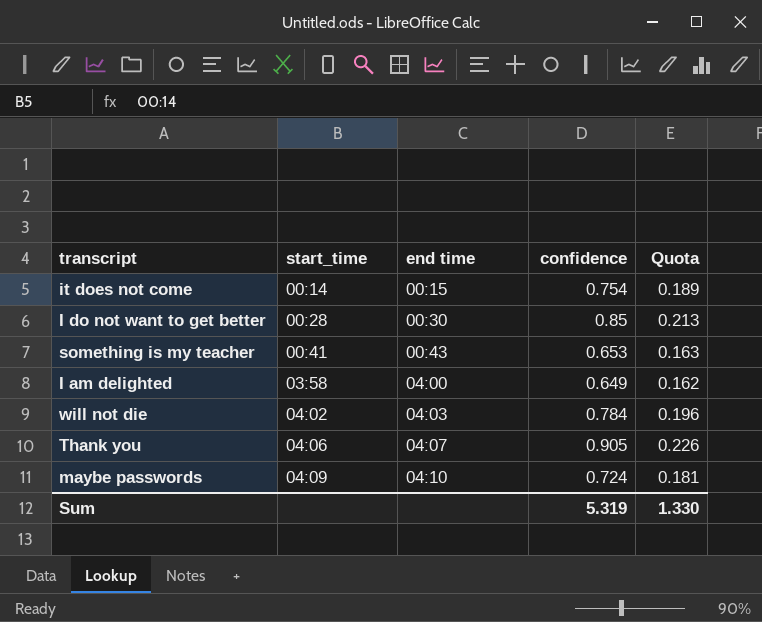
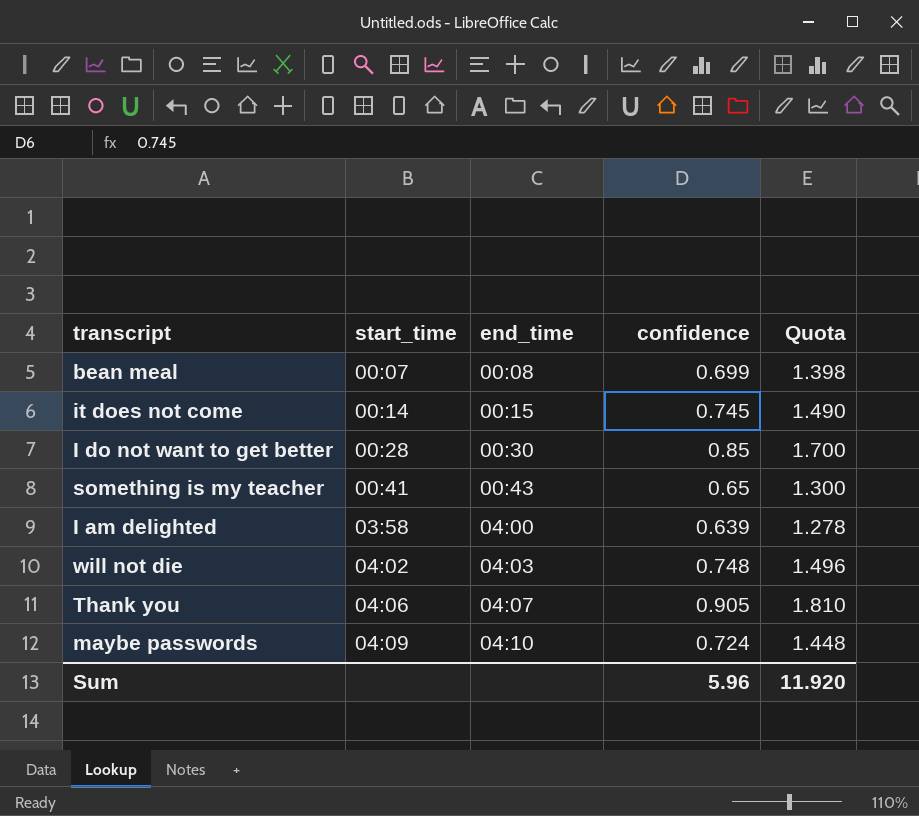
column name: end time -> end_time
column Quota | formula: [confidence] * 0.25 -> [confidence] * 2
row bean meal: none -> 00:07 | 00:08 | 0.699 | 1.398
it does not come | confidence: 0.754 -> 0.745
something is my teacher | confidence: 0.653 -> 0.65
I am delighted | confidence: 0.649 -> 0.639
will not die | confidence: 0.784 -> 0.748
Sum | confidence: 5.319 -> 5.96
Sum | Quota: 1.330 -> 11.920

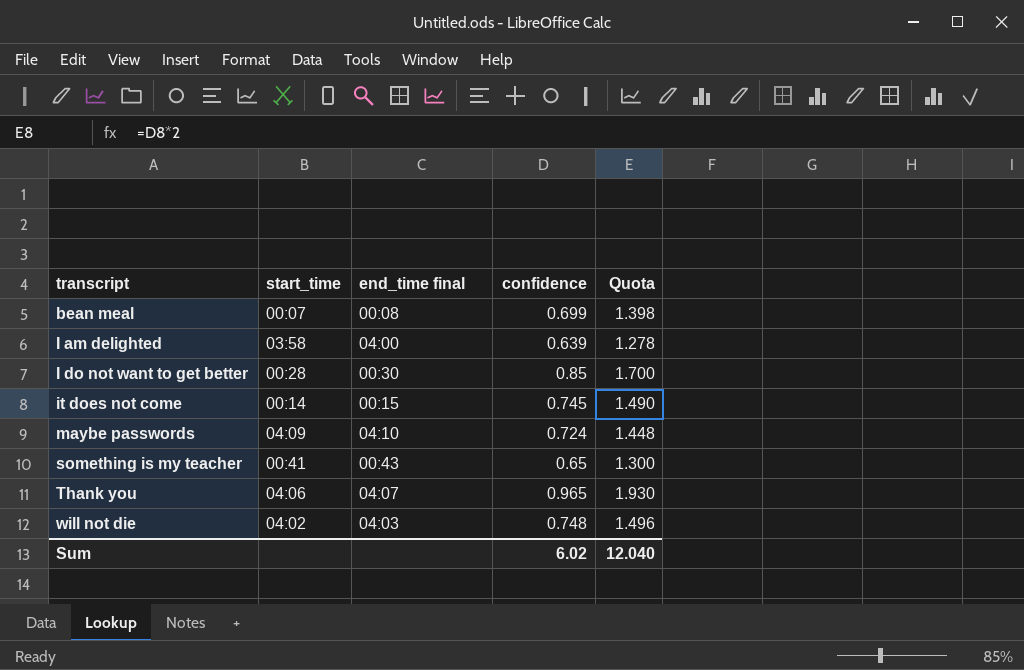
row order: start_time ascending -> transcript ascending
column name: end_time -> end_time final
Thank you | confidence: 0.905 -> 0.965
Thank you | Quota: 1.810 -> 1.930
Sum | confidence: 5.96 -> 6.02
Sum | Quota: 11.920 -> 12.040

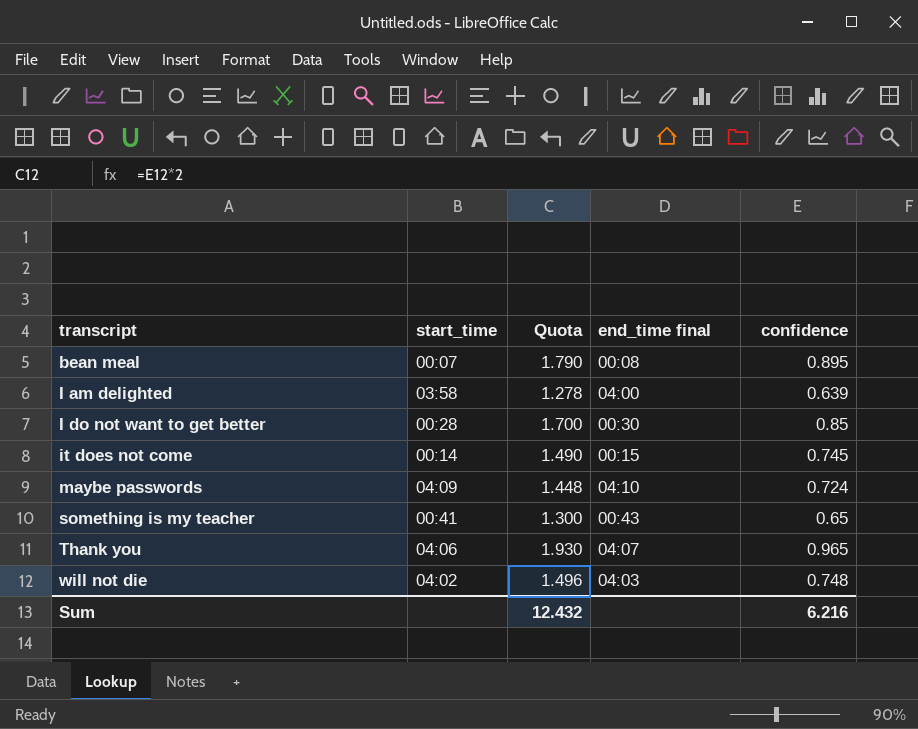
column Quota | position: 5 -> 3
bean meal | Quota: 1.398 -> 1.790
bean meal | confidence: 0.699 -> 0.895
Sum | Quota: 12.040 -> 12.432
Sum | confidence: 6.02 -> 6.216

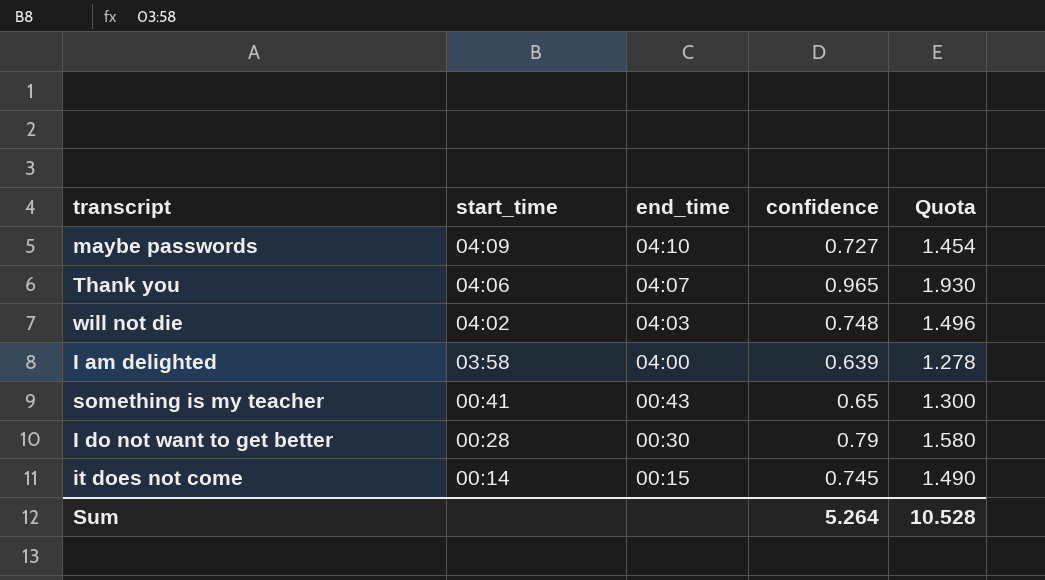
row order: transcript ascending -> start_time descending
column name: end_time final -> end_time
column Quota | position: 3 -> 5
row bean meal: 00:07 | 1.790 | 00:08 | 0.895 -> none
maybe passwords | confidence: 0.724 -> 0.727
maybe passwords | Quota: 1.448 -> 1.454
I do not want to get better | confidence: 0.85 -> 0.79
I do not want to get better | Quota: 1.700 -> 1.580
Sum | confidence: 6.216 -> 5.264
Sum | Quota: 12.432 -> 10.528

